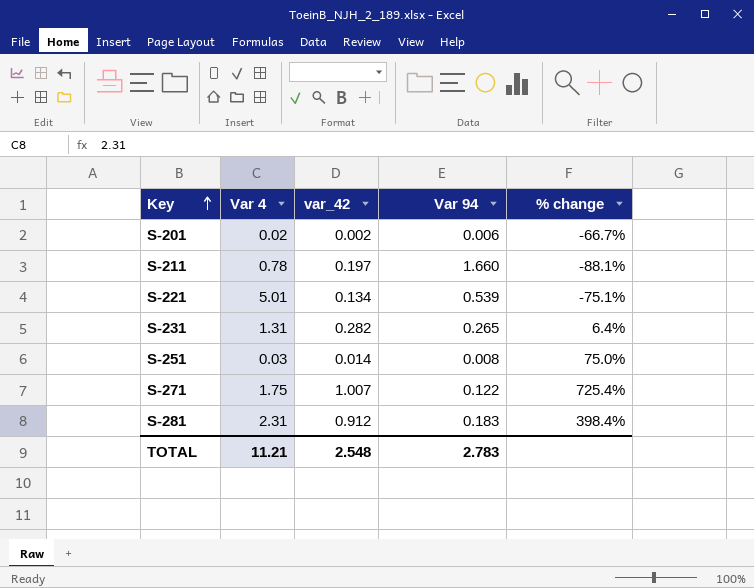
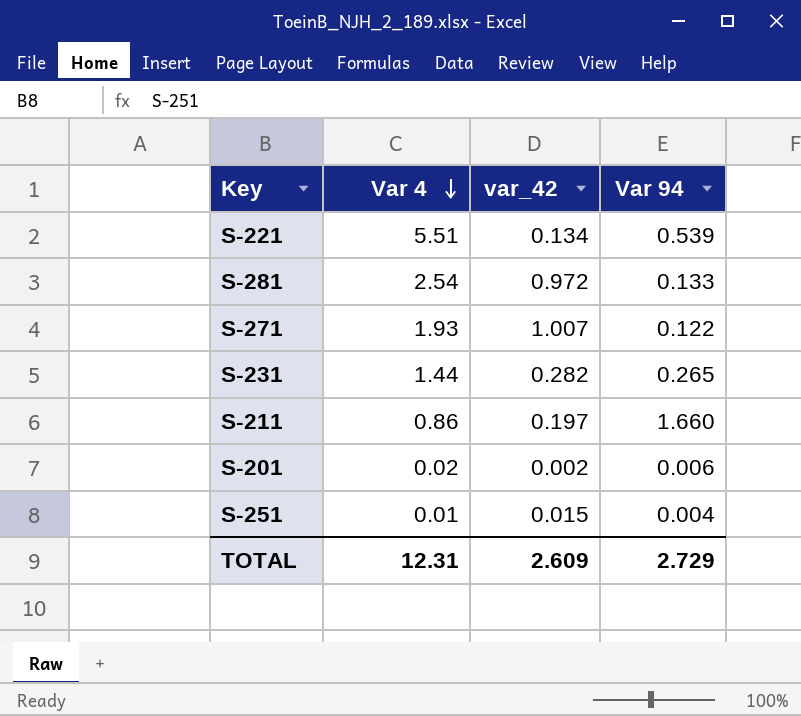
row order: Key ascending -> Var 4 descending
column % change | formula: ([var_42] - [Var 94]) / [Var 94] -> none
S-221 | Var 4: 5.01 -> 5.51
S-281 | Var 4: 2.31 -> 2.54
S-281 | var_42: 0.912 -> 0.972
S-281 | Var 94: 0.183 -> 0.133
S-271 | Var 4: 1.75 -> 1.93
S-231 | Var 4: 1.31 -> 1.44
S-211 | Var 4: 0.78 -> 0.86
S-251 | Var 4: 0.03 -> 0.01
S-251 | var_42: 0.014 -> 0.015
S-251 | Var 94: 0.008 -> 0.004
TOTAL | Var 4: 11.21 -> 12.31
TOTAL | var_42: 2.548 -> 2.609
TOTAL | Var 94: 2.783 -> 2.729

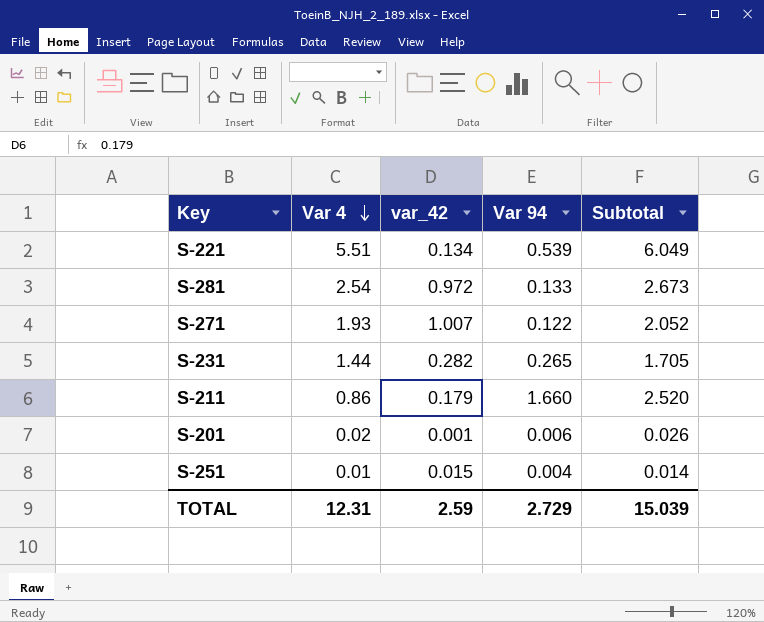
column Subtotal | formula: none -> [Var 4] + [Var 94]
S-211 | var_42: 0.197 -> 0.179
S-201 | var_42: 0.002 -> 0.001
TOTAL | var_42: 2.609 -> 2.59

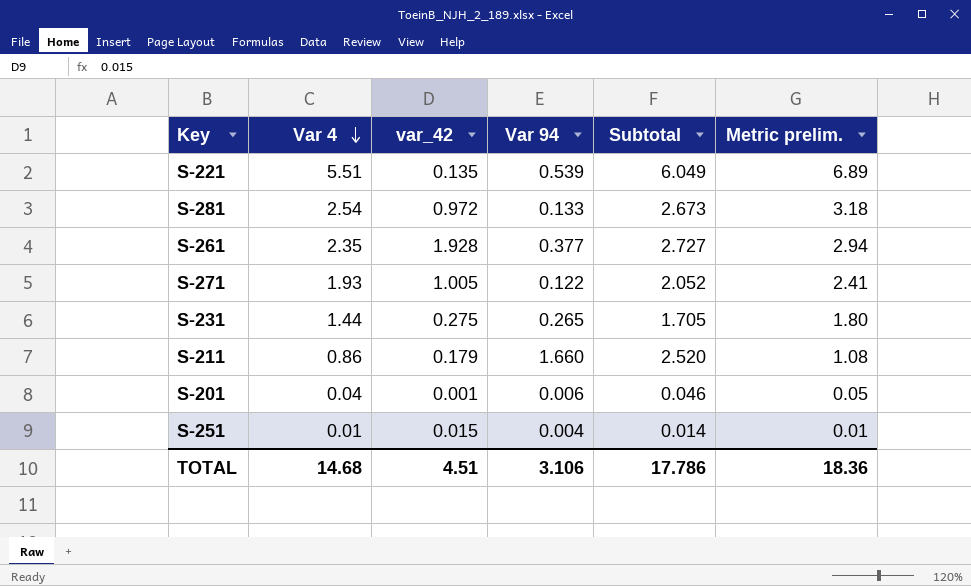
column Metric prelim. | formula: none -> [Var 4] * 1.25
S-221 | var_42: 0.134 -> 0.135
row S-261: none -> 2.35 | 1.928 | 0.377 | 2.727 | 2.94
S-271 | var_42: 1.007 -> 1.005
S-231 | var_42: 0.282 -> 0.275
S-201 | Var 4: 0.02 -> 0.04
S-201 | Subtotal: 0.026 -> 0.046
TOTAL | Var 4: 12.31 -> 14.68
TOTAL | var_42: 2.59 -> 4.51
TOTAL | Var 94: 2.729 -> 3.106
TOTAL | Subtotal: 15.039 -> 17.786

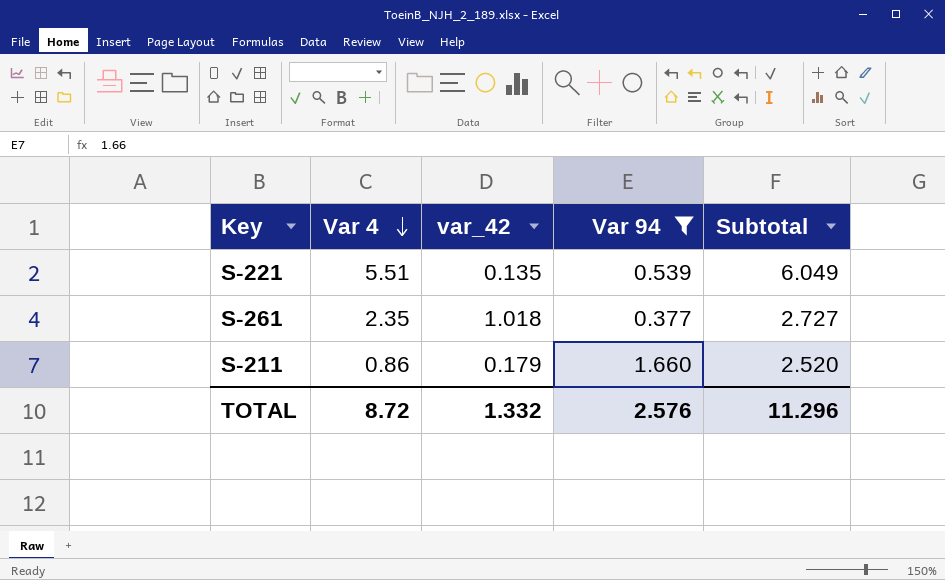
filter: none -> Var 94 >= 0.377
column Metric prelim. | formula: [Var 4] * 1.25 -> none
S-261 | var_42: 1.928 -> 1.018
TOTAL | Var 4: 14.68 -> 8.72
TOTAL | var_42: 4.51 -> 1.332
TOTAL | Var 94: 3.106 -> 2.576
TOTAL | Subtotal: 17.786 -> 11.296

